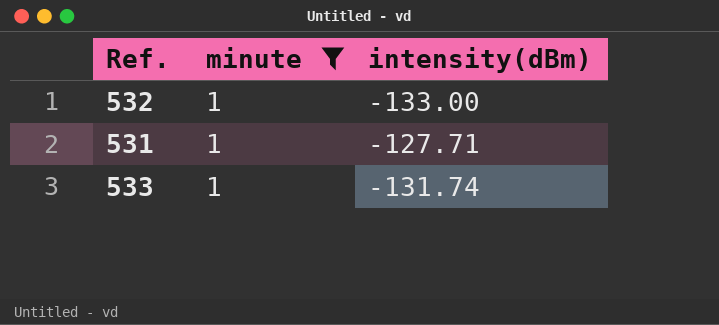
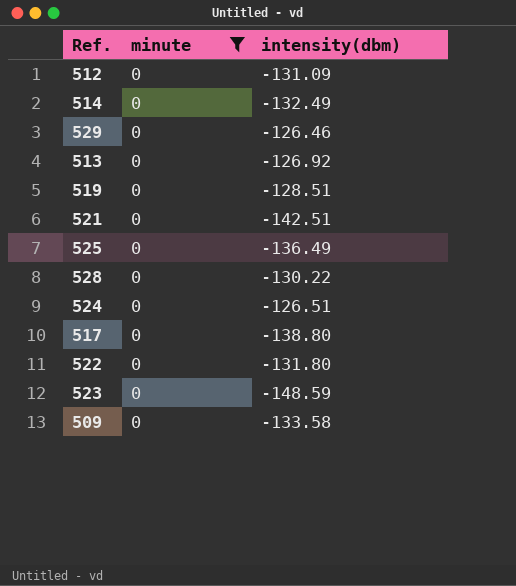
filter: minute = 1 -> minute = 0
column name: intensity(dBm) -> intensity(dbm)

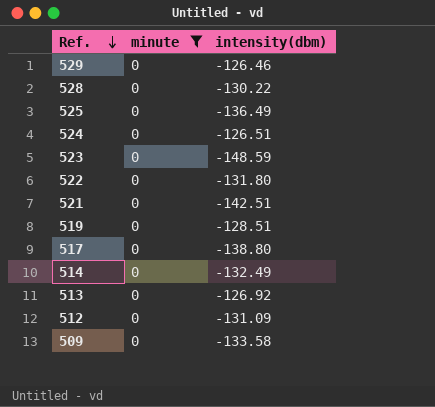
row order: none -> Ref. descending

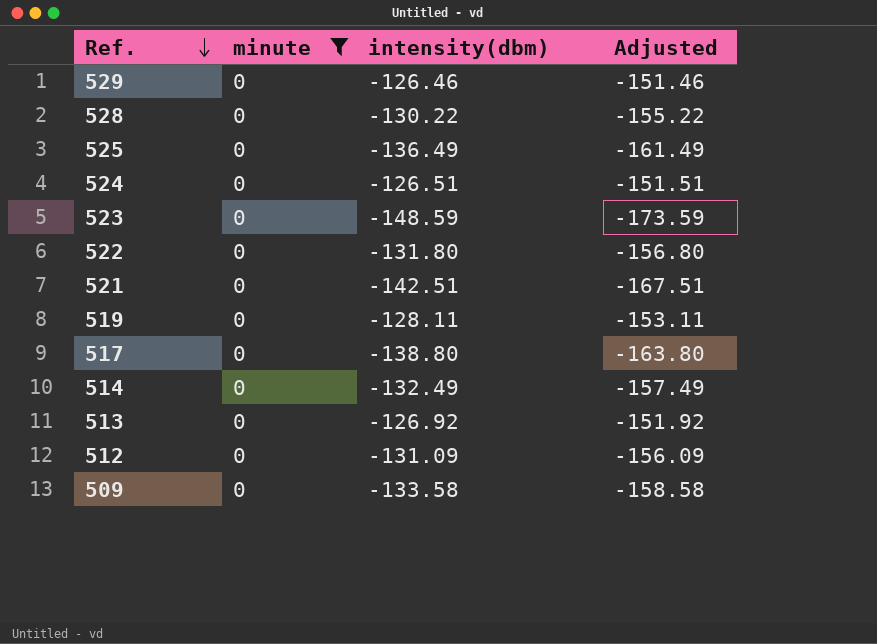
column Adjusted | formula: none -> [intensity(dbm)] - 25
519 | intensity(dbm): -128.51 -> -128.11

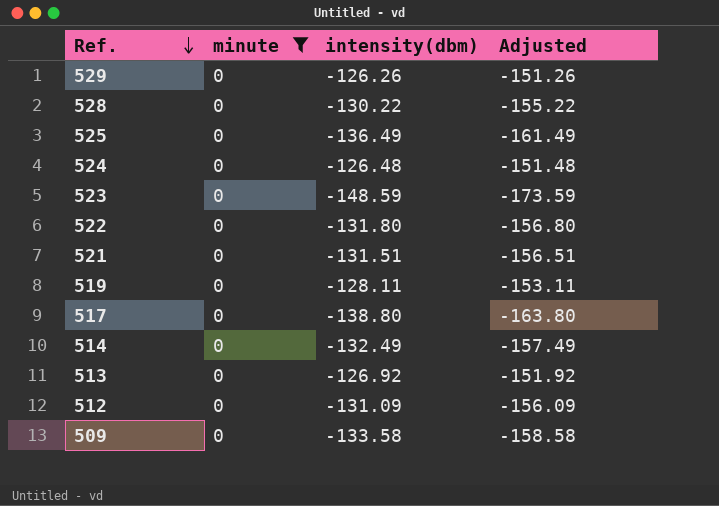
529 | intensity(dbm): -126.46 -> -126.26
529 | Adjusted: -151.46 -> -151.26
524 | intensity(dbm): -126.51 -> -126.48
524 | Adjusted: -151.51 -> -151.48
521 | intensity(dbm): -142.51 -> -131.51
521 | Adjusted: -167.51 -> -156.51

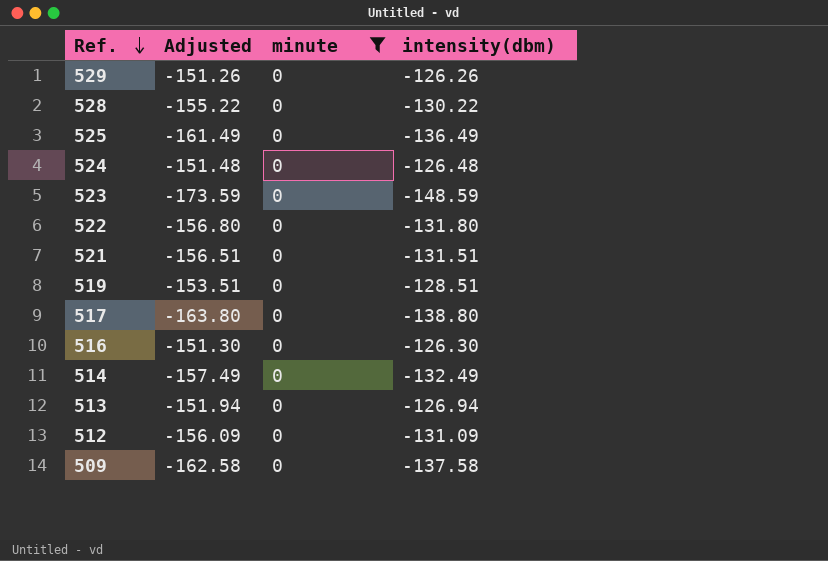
column Adjusted | position: 4 -> 2
519 | Adjusted: -153.11 -> -153.51
519 | intensity(dbm): -128.11 -> -128.51
row 516: none -> -151.30 | 0 | -126.30
513 | Adjusted: -151.92 -> -151.94
513 | intensity(dbm): -126.92 -> -126.94
509 | Adjusted: -158.58 -> -162.58
509 | intensity(dbm): -133.58 -> -137.58

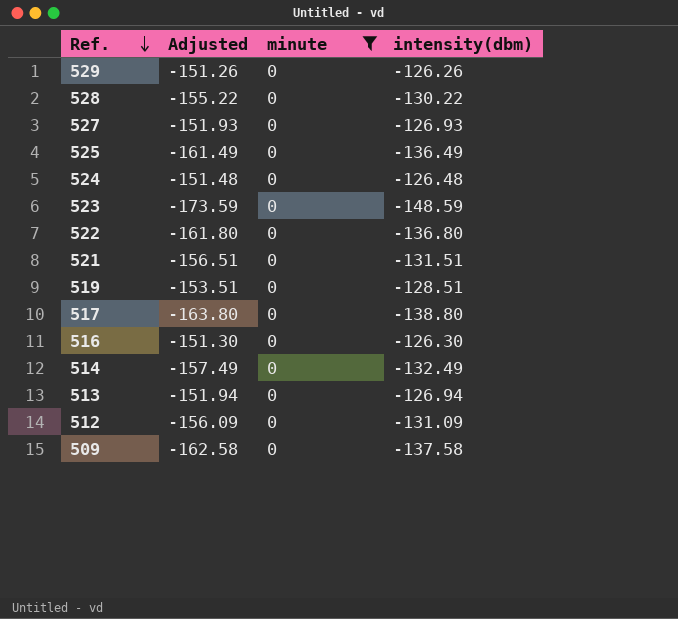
row 527: none -> -151.93 | 0 | -126.93
522 | Adjusted: -156.80 -> -161.80
522 | intensity(dbm): -131.80 -> -136.80

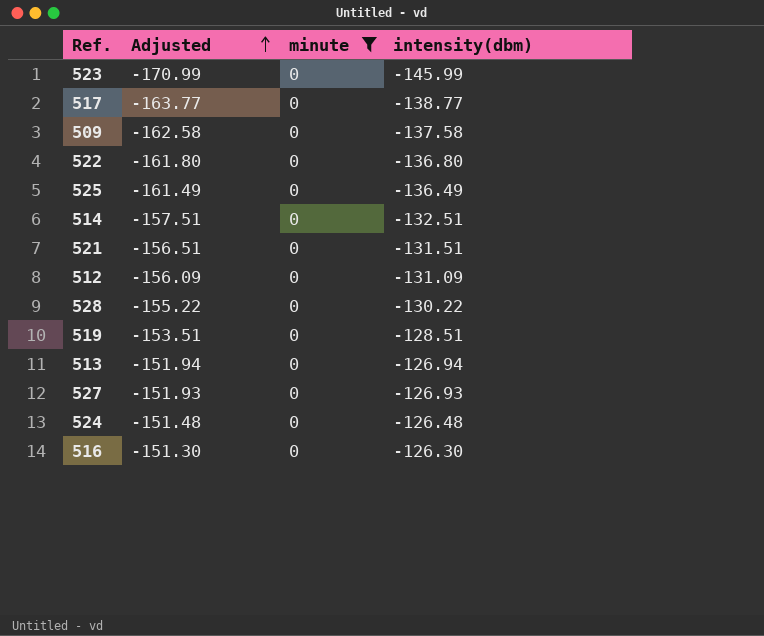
row order: Ref. descending -> Adjusted ascending
row 529: -151.26 | 0 | -126.26 -> none
523 | Adjusted: -173.59 -> -170.99
523 | intensity(dbm): -148.59 -> -145.99
517 | Adjusted: -163.80 -> -163.77
517 | intensity(dbm): -138.80 -> -138.77
514 | Adjusted: -157.49 -> -157.51
514 | intensity(dbm): -132.49 -> -132.51

